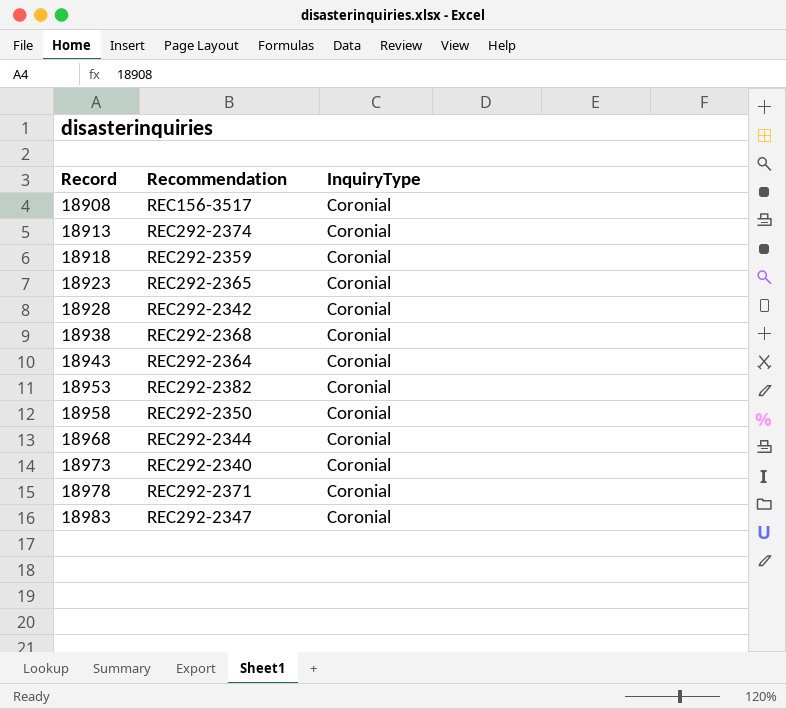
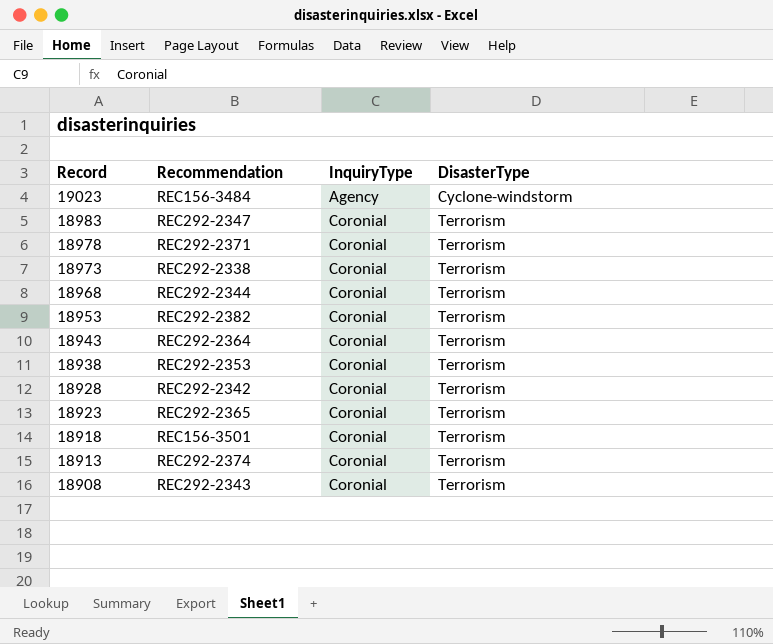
row order: Record ascending -> Record descending
column DisasterType | position: none -> 4
row 18958: REC292-2350 | Coronial -> none
row 19023: none -> REC156-3484 | Agency | Cyclone-windstorm
18973 | Recommendation: REC292-2340 -> REC292-2338
18938 | Recommendation: REC292-2368 -> REC292-2353
18918 | Recommendation: REC292-2359 -> REC156-3501
18908 | Recommendation: REC156-3517 -> REC292-2343

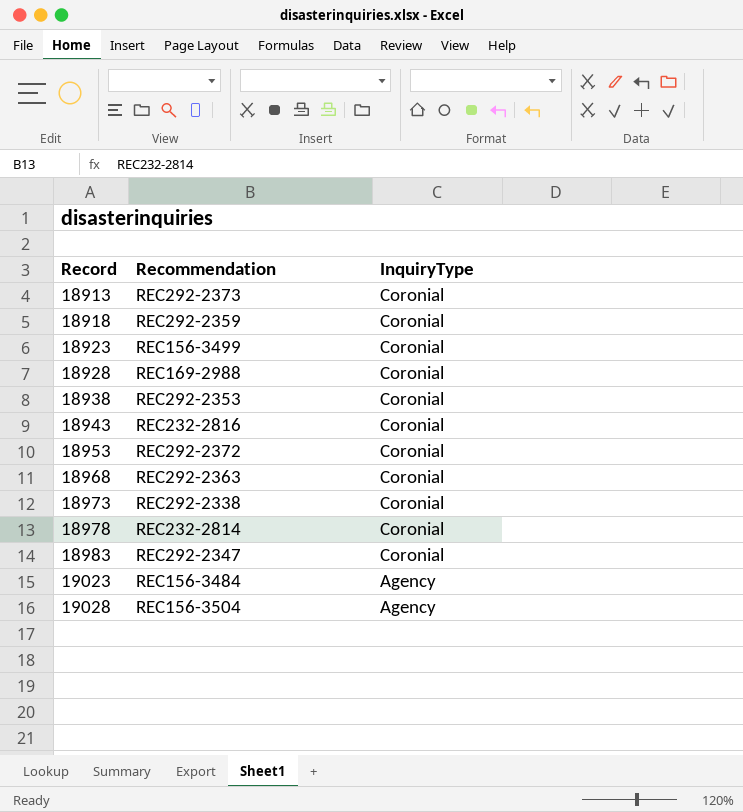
row order: Record descending -> Record ascending
column DisasterType | position: 4 -> none
row 18908: REC292-2343 | Coronial | Terrorism -> none
18913 | Recommendation: REC292-2374 -> REC292-2373
18918 | Recommendation: REC156-3501 -> REC292-2359
18923 | Recommendation: REC292-2365 -> REC156-3499
18928 | Recommendation: REC292-2342 -> REC169-2988
18943 | Recommendation: REC292-2364 -> REC232-2816
18953 | Recommendation: REC292-2382 -> REC292-2372
18968 | Recommendation: REC292-2344 -> REC292-2363
18978 | Recommendation: REC292-2371 -> REC232-2814
row 19028: none -> REC156-3504 | Agency

